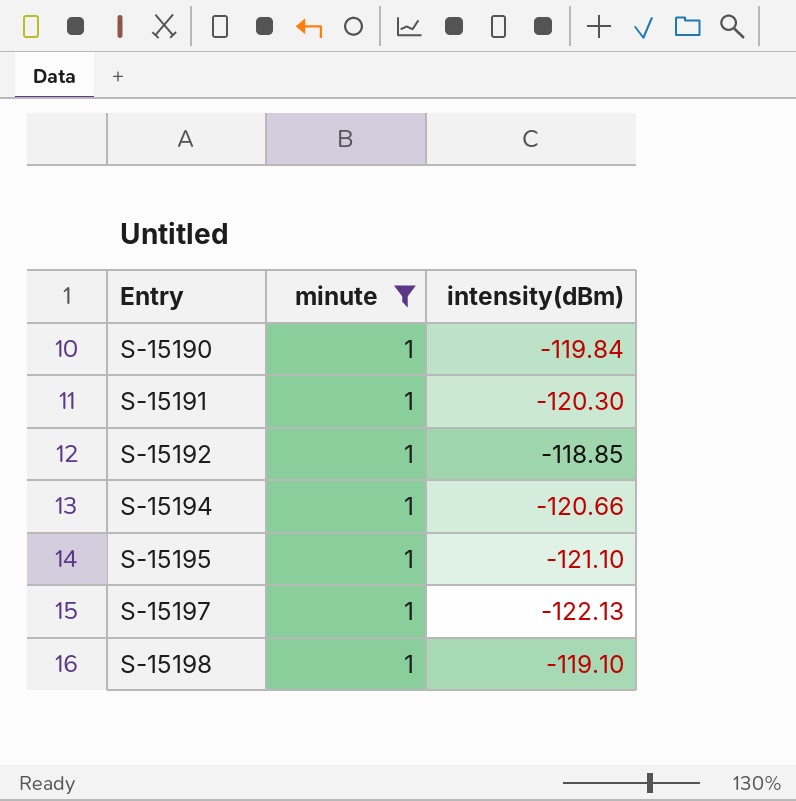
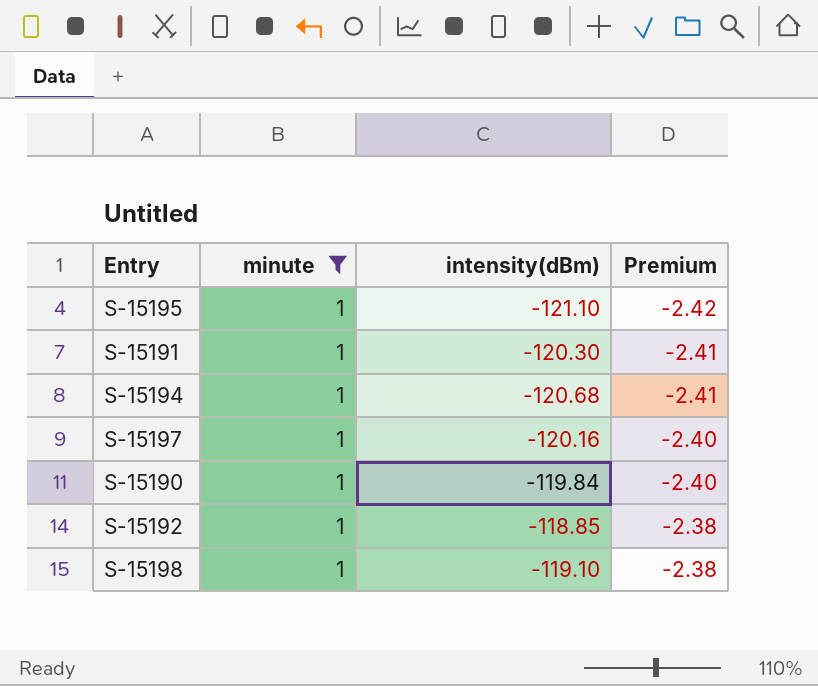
row order: Entry ascending -> Premium ascending
column Premium | formula: none -> [intensity(dBm)] * 0.02
S-15194 | intensity(dBm): -120.66 -> -120.68
S-15197 | intensity(dBm): -122.13 -> -120.16

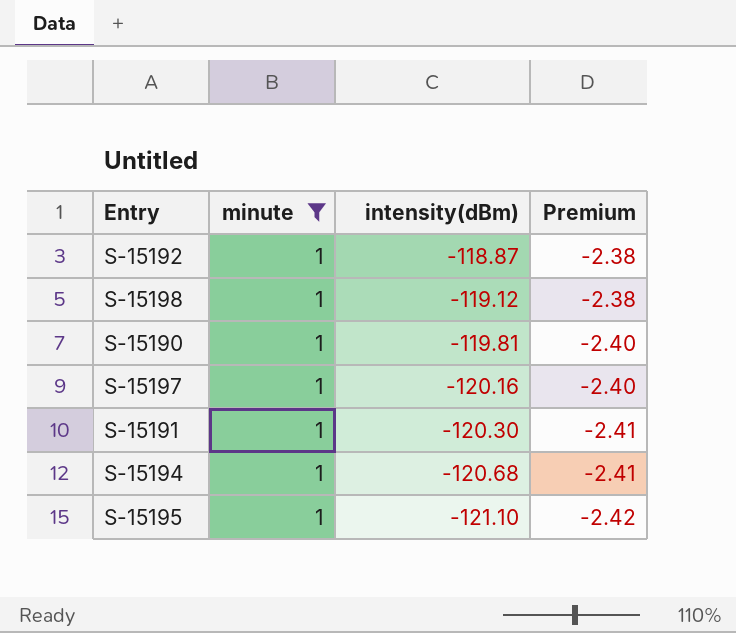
row order: Premium ascending -> intensity(dBm) descending
S-15192 | intensity(dBm): -118.85 -> -118.87
S-15198 | intensity(dBm): -119.10 -> -119.12
S-15190 | intensity(dBm): -119.84 -> -119.81

